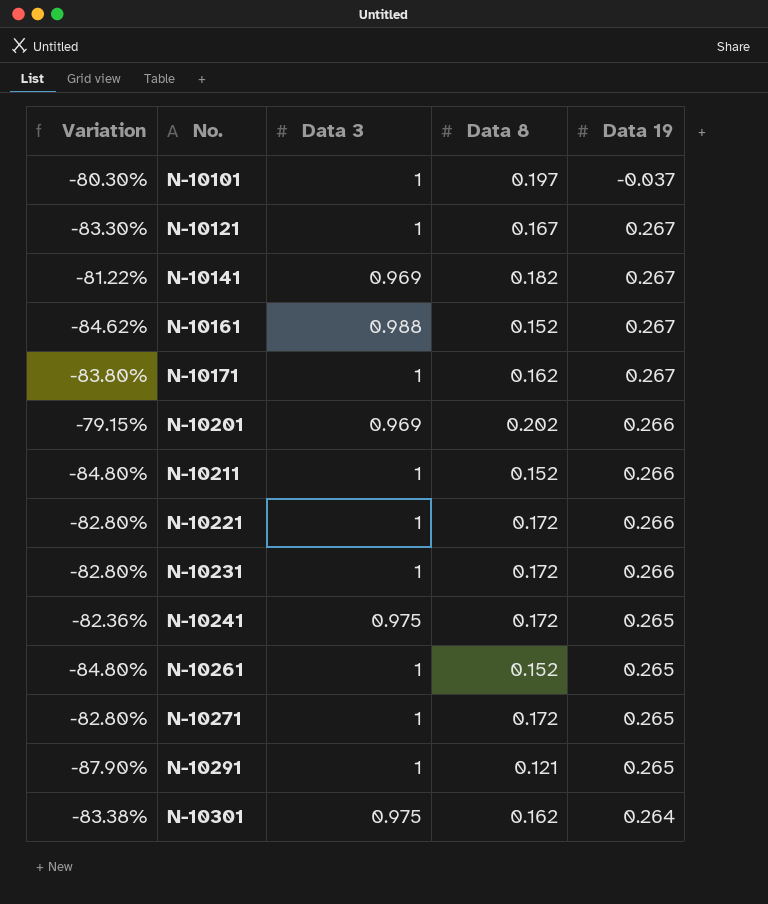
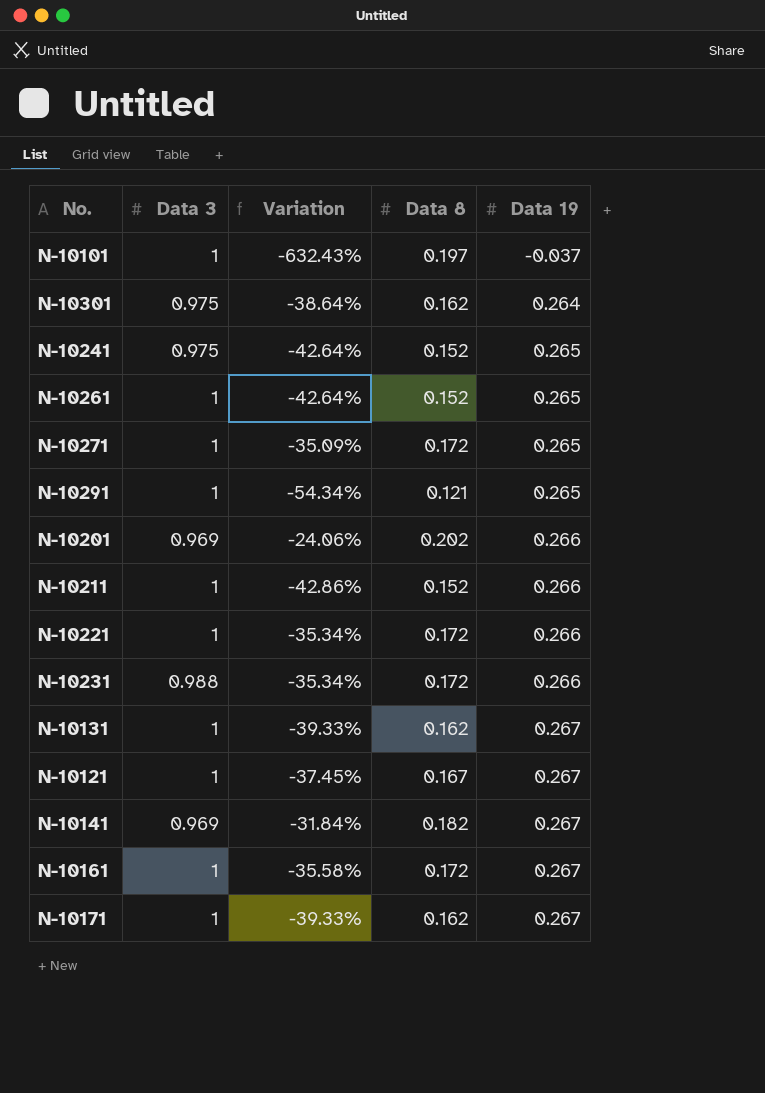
row order: No. ascending -> Data 19 ascending
column Variation | formula: ([Data 8] - [Data 3]) / [Data 3] -> ([Data 8] - [Data 19]) / [Data 19]
column Variation | position: 1 -> 3
N-10241 | Data 8: 0.172 -> 0.152
N-10231 | Data 3: 1 -> 0.988
row N-10131: none -> 1 | -39.33% | 0.162 | 0.267
N-10161 | Data 3: 0.988 -> 1
N-10161 | Data 8: 0.152 -> 0.172

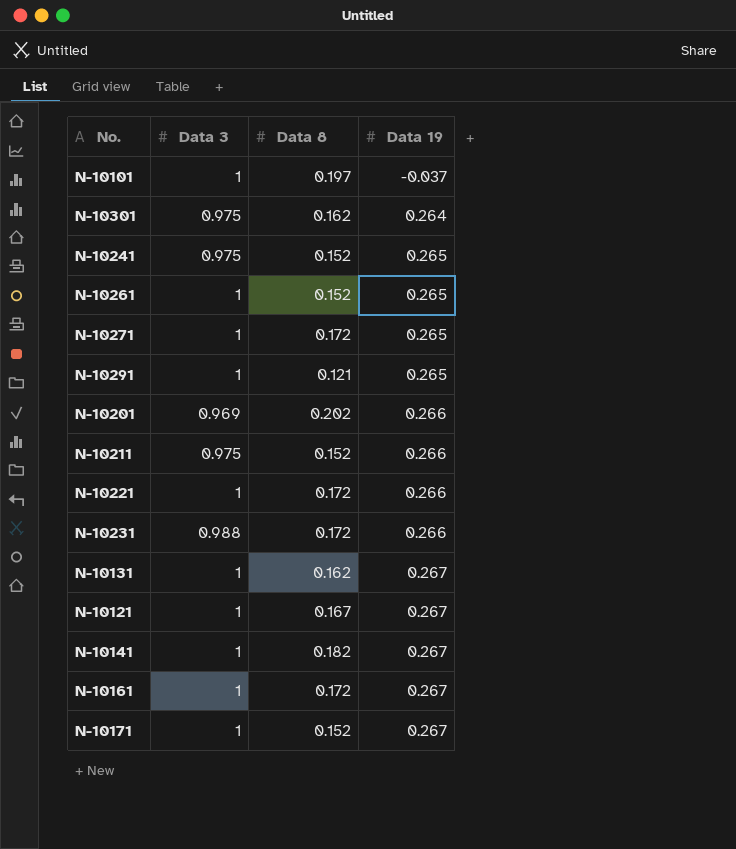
column Variation | formula: ([Data 8] - [Data 19]) / [Data 19] -> none
N-10211 | Data 3: 1 -> 0.975
N-10141 | Data 3: 0.969 -> 1
N-10171 | Data 8: 0.162 -> 0.152

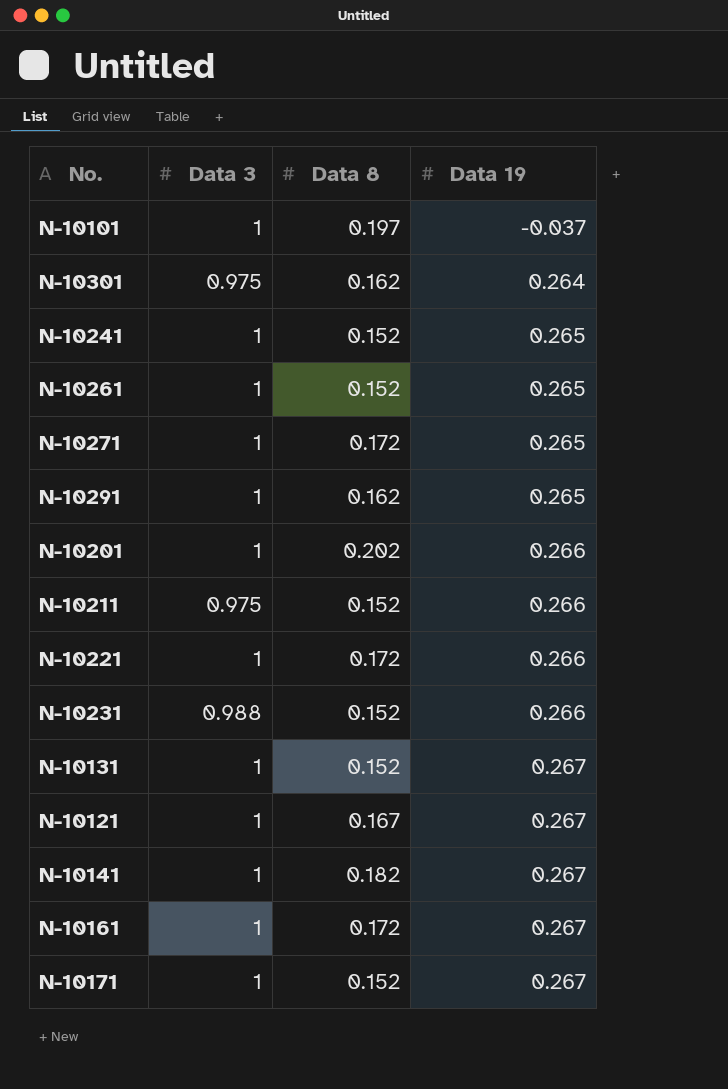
N-10241 | Data 3: 0.975 -> 1
N-10291 | Data 8: 0.121 -> 0.162
N-10201 | Data 3: 0.969 -> 1
N-10231 | Data 8: 0.172 -> 0.152
N-10131 | Data 8: 0.162 -> 0.152

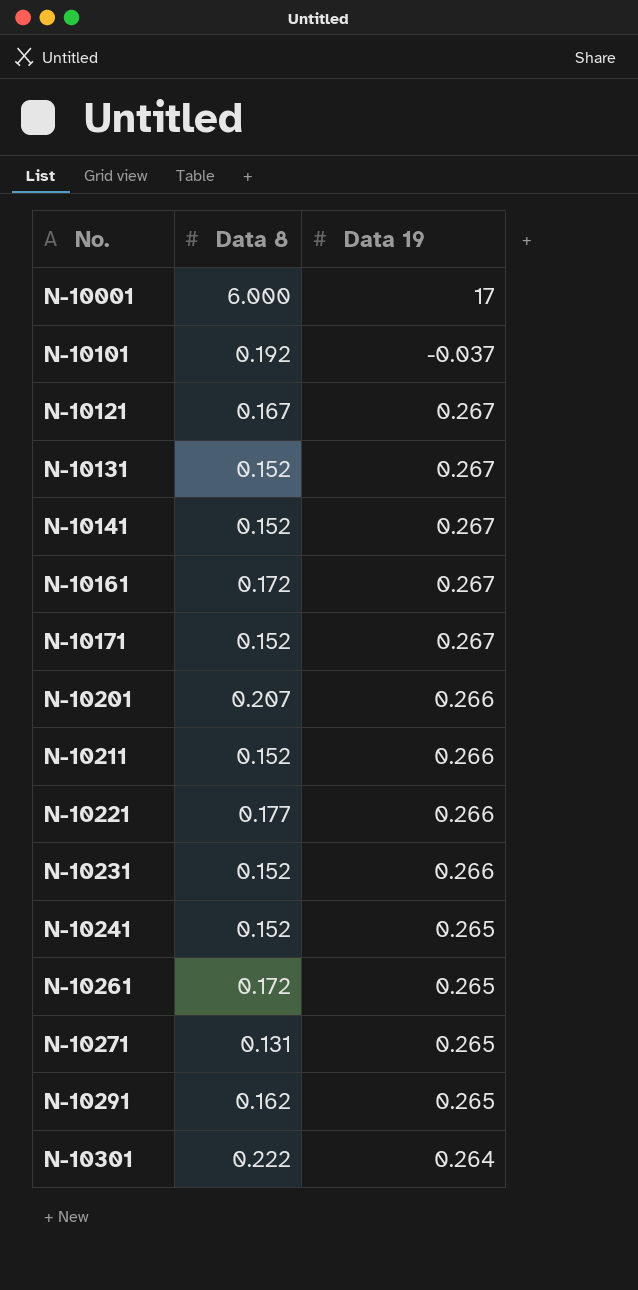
row order: Data 19 ascending -> No. ascending
column Data 3 | position: 2 -> none
row N-10001: none -> 6.000 | 17
N-10101 | Data 8: 0.197 -> 0.192
N-10141 | Data 8: 0.182 -> 0.152
N-10201 | Data 8: 0.202 -> 0.207
N-10221 | Data 8: 0.172 -> 0.177
N-10261 | Data 8: 0.152 -> 0.172
N-10271 | Data 8: 0.172 -> 0.131
N-10301 | Data 8: 0.162 -> 0.222

